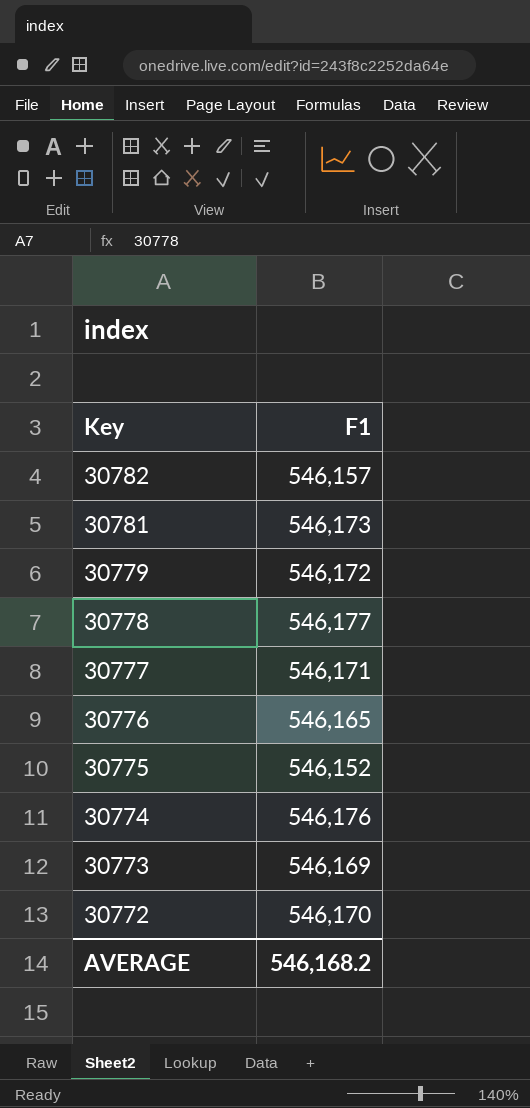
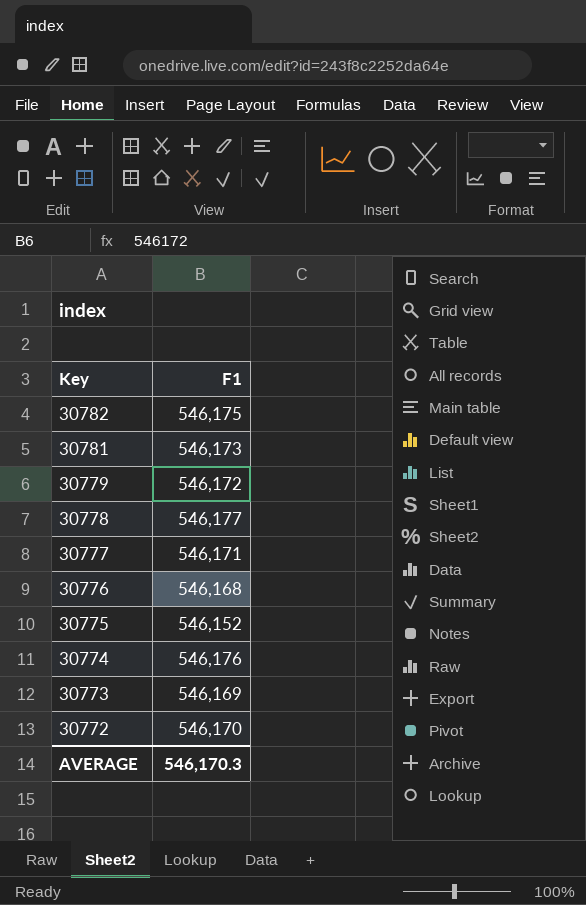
30782 | F1: 546,157 -> 546,175
30776 | F1: 546,165 -> 546,168
AVERAGE | F1: 546,168.2 -> 546,170.3

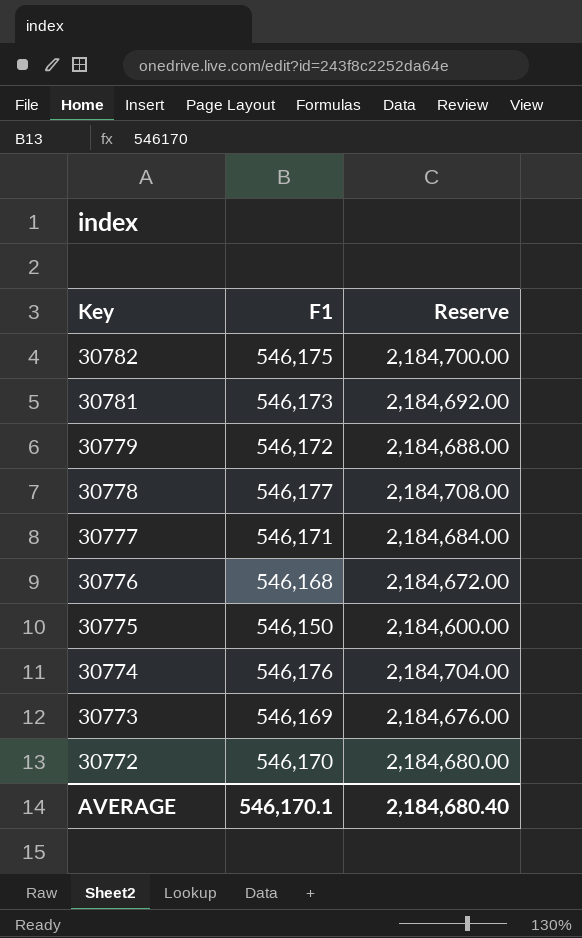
column Reserve | formula: none -> [F1] * 4
30775 | F1: 546,152 -> 546,150
AVERAGE | F1: 546,170.3 -> 546,170.1

